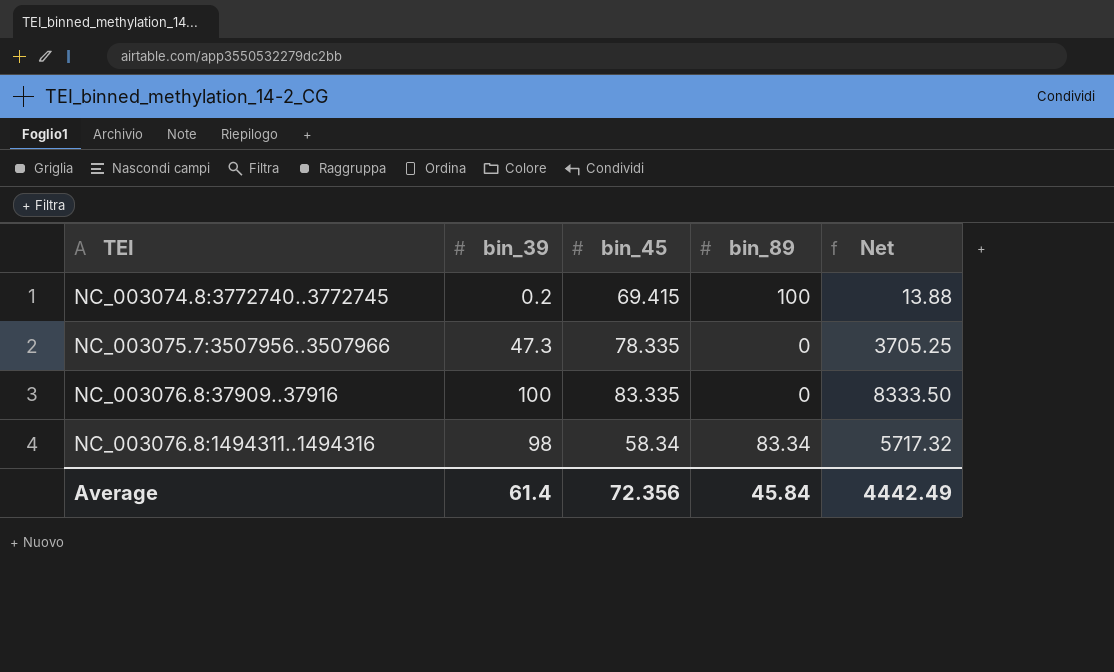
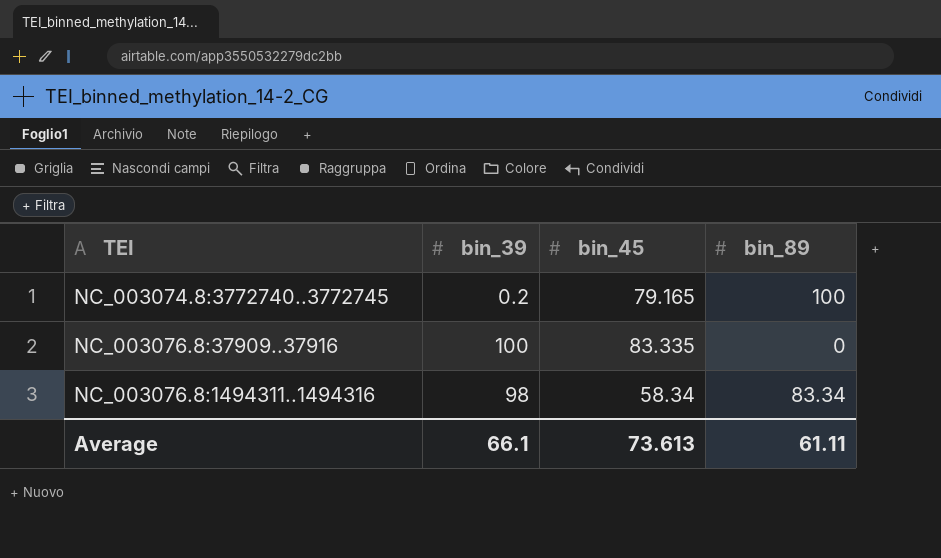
column Net | formula: [bin_39] * [bin_45] -> none
row NC_003075.7:3507956..3507966: 47.3 | 78.335 | 0 | 3705.25 -> none
NC_003074.8:3772740..3772745 | bin_45: 69.415 -> 79.165
Average | bin_39: 61.4 -> 66.1
Average | bin_45: 72.356 -> 73.613
Average | bin_89: 45.84 -> 61.11

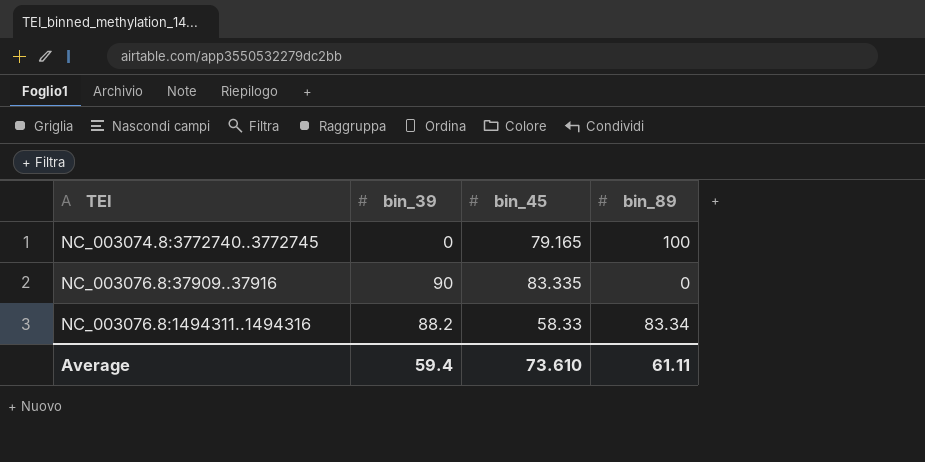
NC_003074.8:3772740..3772745 | bin_39: 0.2 -> 0
NC_003076.8:37909..37916 | bin_39: 100 -> 90
NC_003076.8:1494311..1494316 | bin_39: 98 -> 88.2
NC_003076.8:1494311..1494316 | bin_45: 58.34 -> 58.33
Average | bin_39: 66.1 -> 59.4
Average | bin_45: 73.613 -> 73.610

